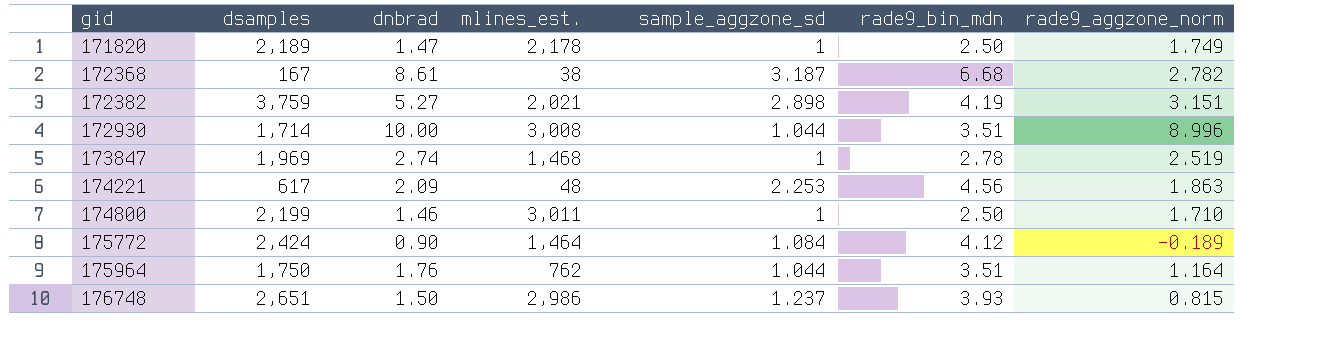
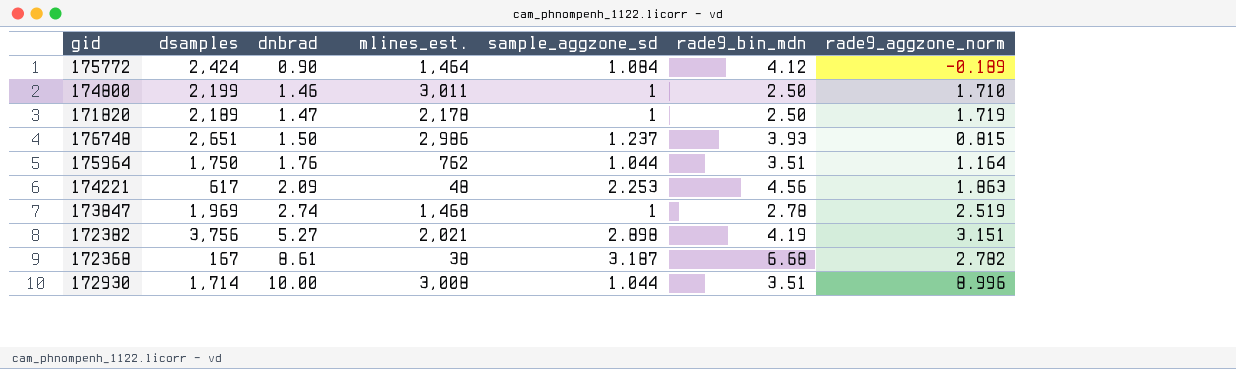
row order: gid ascending -> dnbrad ascending
171820 | rade9_aggzone_norm: 1.749 -> 1.719
172382 | dsamples: 3,759 -> 3,756

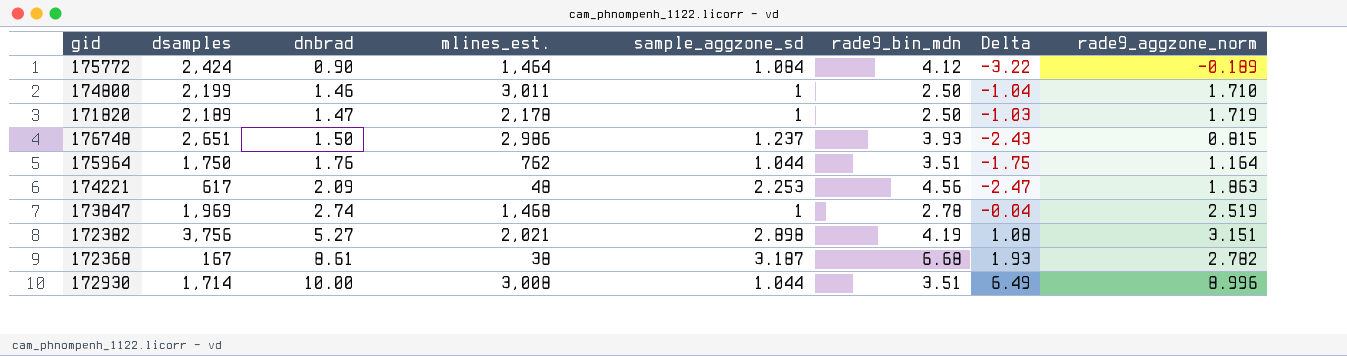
column Delta | formula: none -> [dnbrad] - [rade9_bin_mdn]

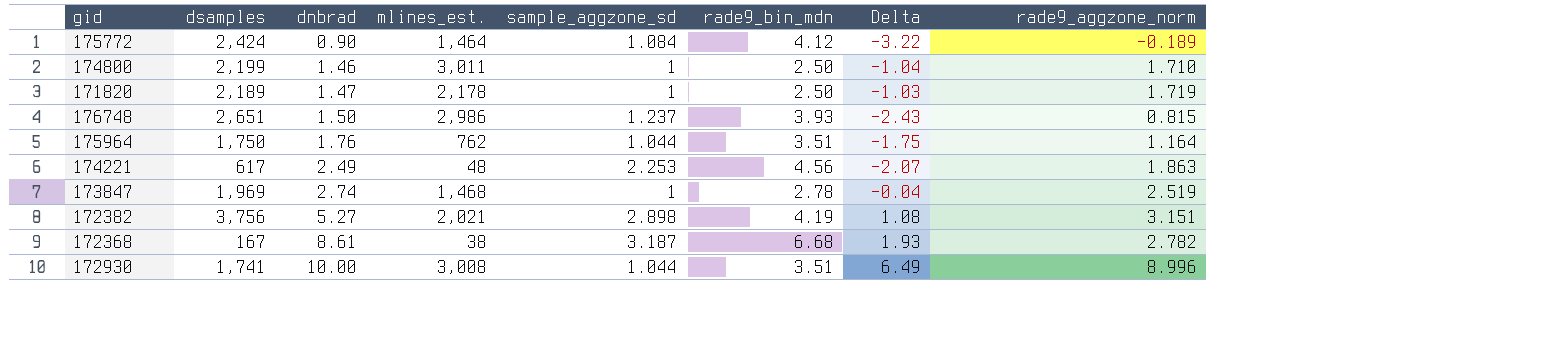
174221 | dnbrad: 2.09 -> 2.49
174221 | Delta: -2.47 -> -2.07
172930 | dsamples: 1,714 -> 1,741

